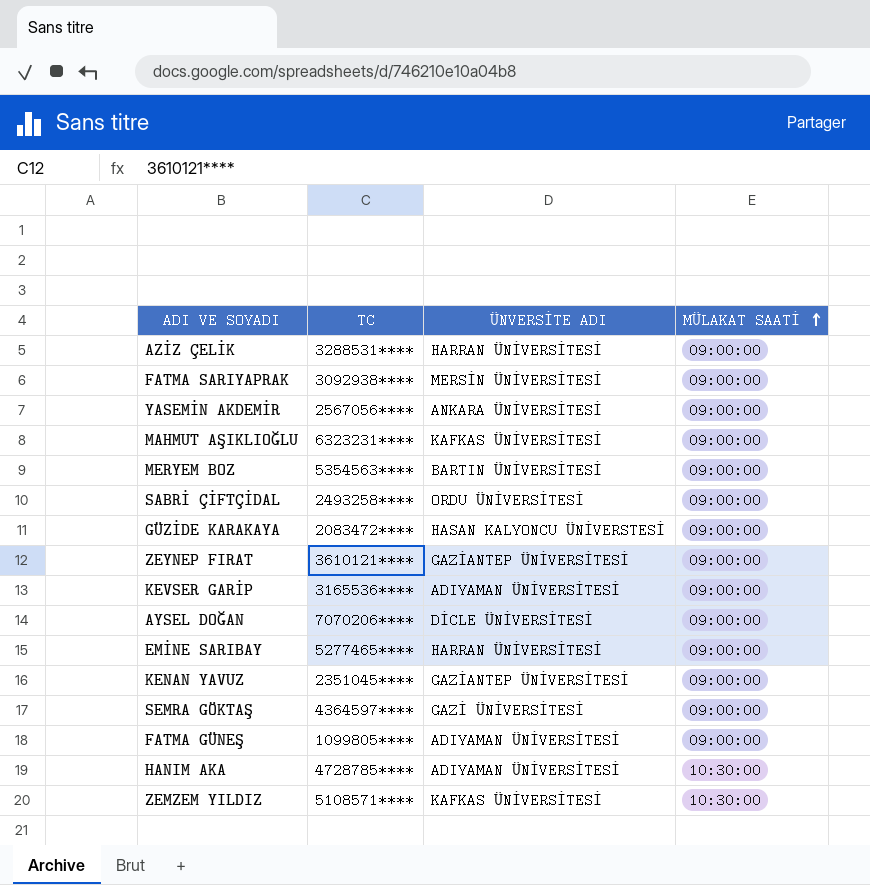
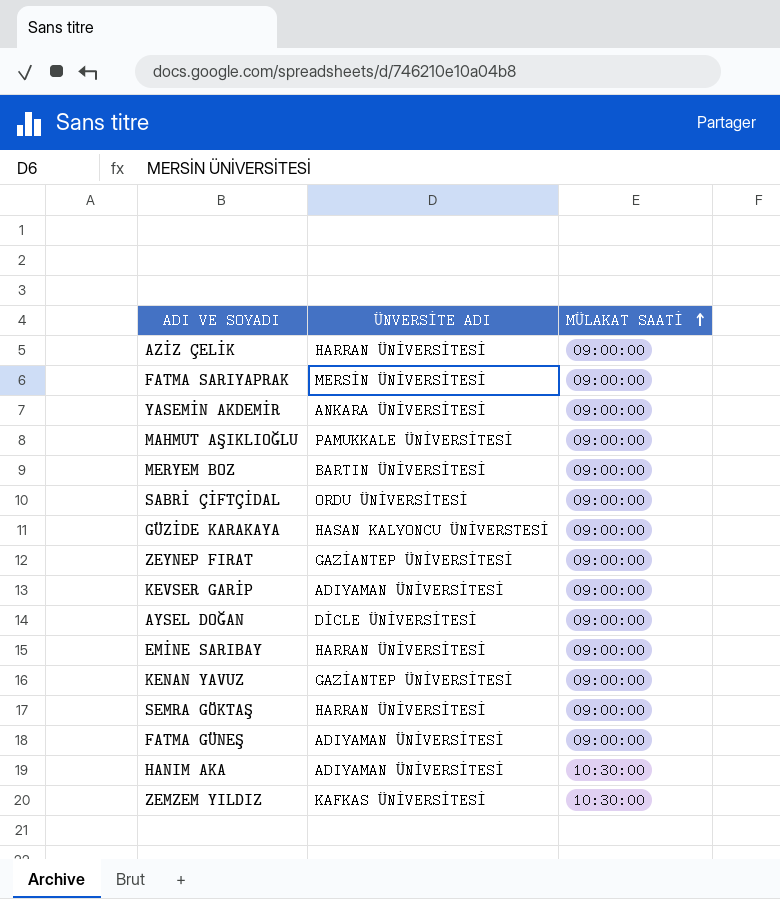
column TC | position: 2 -> none
MAHMUT AŞIKLIOĞLU | ÜNVERSİTE ADI: KAFKAS ÜNİVERSİTESİ -> PAMUKKALE ÜNİVERSİTESİ
SEMRA GÖKTAŞ | ÜNVERSİTE ADI: GAZİ ÜNİVERSİTESİ -> HARRAN ÜNİVERSİTESİ

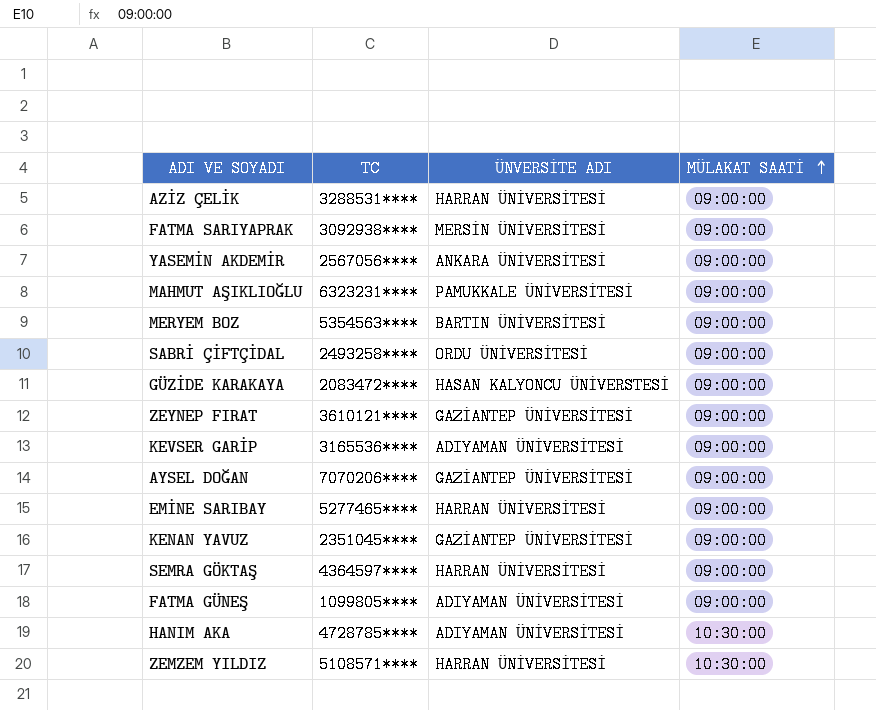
column TC | position: none -> 2
AYSEL DOĞAN | ÜNVERSİTE ADI: DİCLE ÜNİVERSİTESİ -> GAZİANTEP ÜNİVERSİTESİ
ZEMZEM YILDIZ | ÜNVERSİTE ADI: KAFKAS ÜNİVERSİTESİ -> HARRAN ÜNİVERSİTESİ

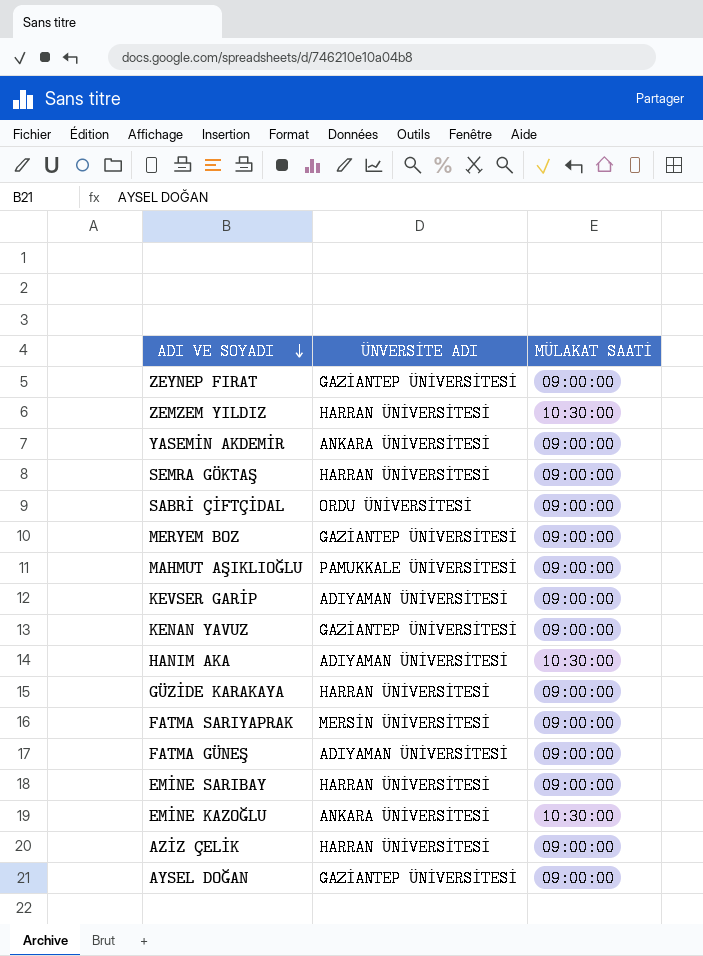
row order: MÜLAKAT SAATİ ascending -> ADI VE SOYADI descending
column TC | position: 2 -> none
MERYEM BOZ | ÜNVERSİTE ADI: BARTIN ÜNİVERSİTESİ -> GAZİANTEP ÜNİVERSİTESİ
GÜZİDE KARAKAYA | ÜNVERSİTE ADI: HASAN KALYONCU ÜNİVERSTESİ -> HARRAN ÜNİVERSİTESİ
row EMİNE KAZOĞLU: none -> ANKARA ÜNİVERSİTESİ | 10:30:00

